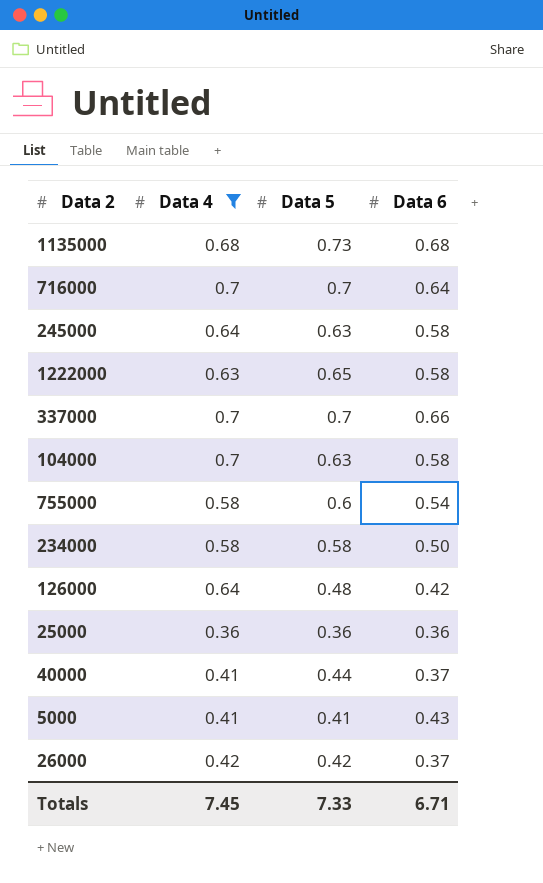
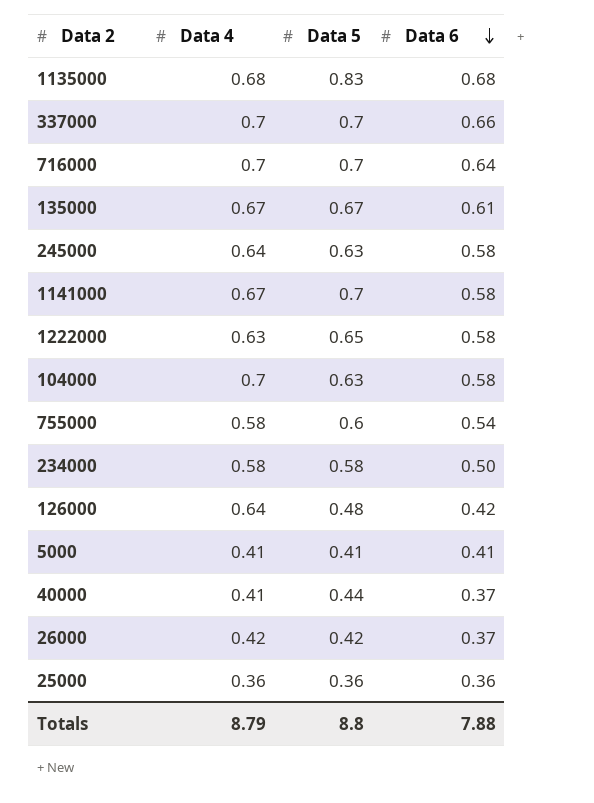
filter: Data 4 != 0.67 -> none
row order: none -> Data 6 descending
1135000 | Data 5: 0.73 -> 0.83
5000 | Data 6: 0.43 -> 0.41
Totals | Data 4: 7.45 -> 8.79
Totals | Data 5: 7.33 -> 8.8
Totals | Data 6: 6.71 -> 7.88

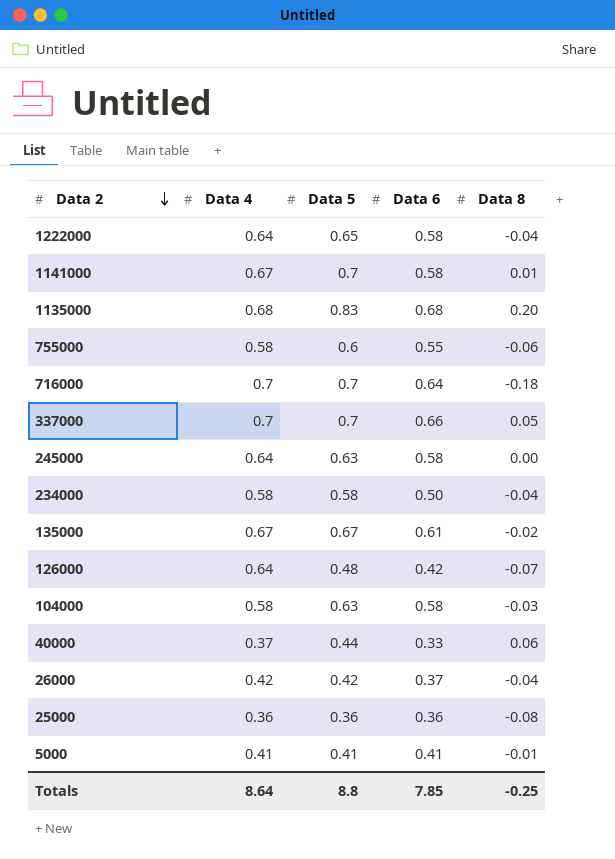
row order: Data 6 descending -> Data 2 descending
column Data 8 | position: none -> 5
1222000 | Data 4: 0.63 -> 0.64
755000 | Data 6: 0.54 -> 0.55
104000 | Data 4: 0.7 -> 0.58
40000 | Data 4: 0.41 -> 0.37
40000 | Data 6: 0.37 -> 0.33
Totals | Data 4: 8.79 -> 8.64
Totals | Data 6: 7.88 -> 7.85

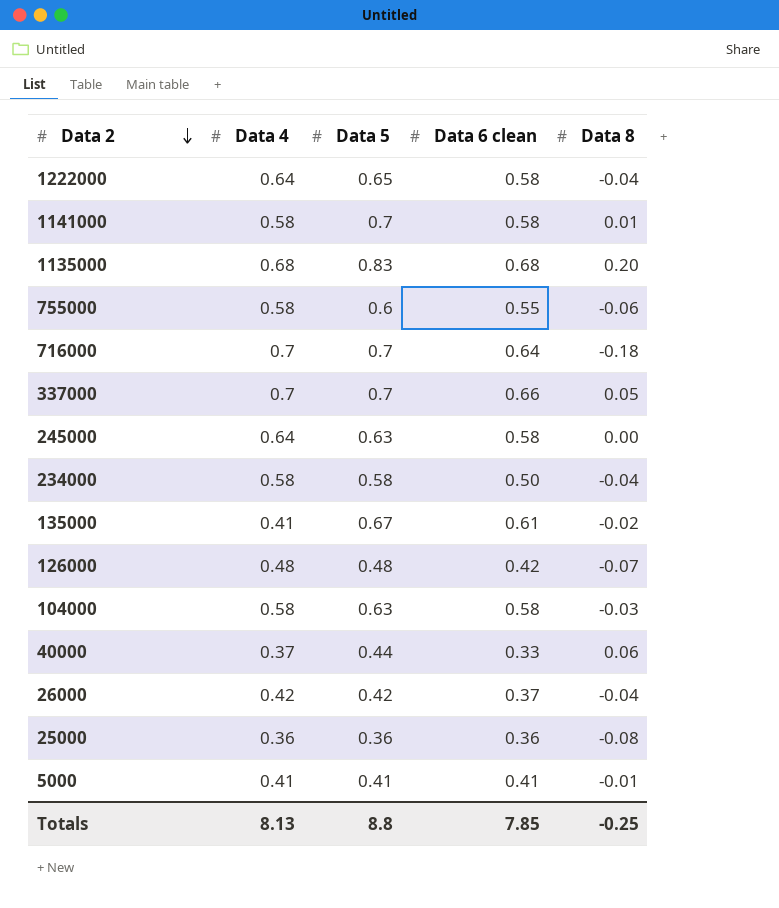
column name: Data 6 -> Data 6 clean
1141000 | Data 4: 0.67 -> 0.58
135000 | Data 4: 0.67 -> 0.41
126000 | Data 4: 0.64 -> 0.48
Totals | Data 4: 8.64 -> 8.13

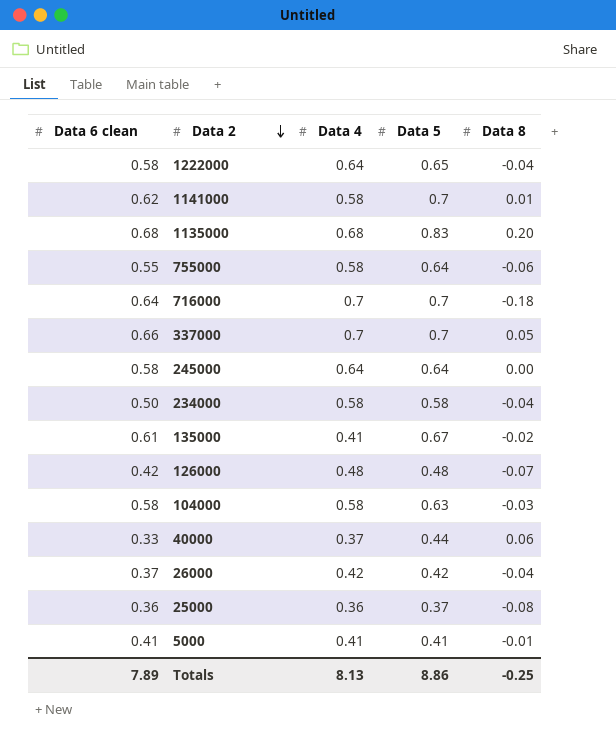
column Data 6 clean | position: 4 -> 1
1141000 | Data 6 clean: 0.58 -> 0.62
755000 | Data 5: 0.6 -> 0.64
245000 | Data 5: 0.63 -> 0.64
25000 | Data 5: 0.36 -> 0.37
Totals | Data 6 clean: 7.85 -> 7.89
Totals | Data 5: 8.8 -> 8.86

